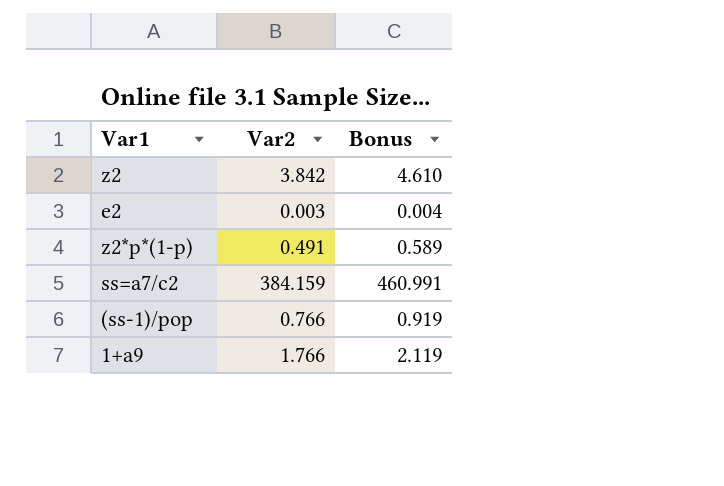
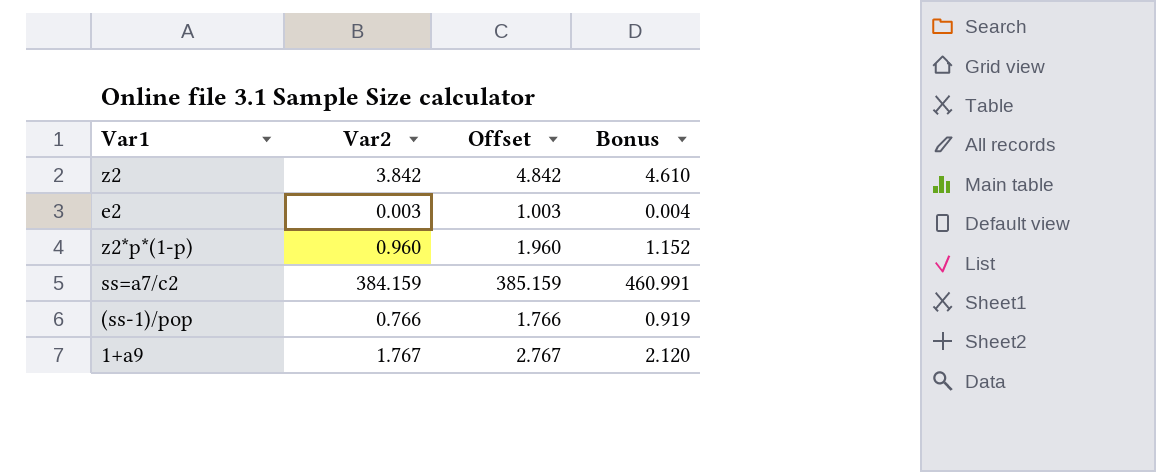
column Offset | formula: none -> [Var2] + 1
z2*p*(1-p) | Var2: 0.491 -> 0.960
z2*p*(1-p) | Bonus: 0.589 -> 1.152
1+a9 | Var2: 1.766 -> 1.767
1+a9 | Bonus: 2.119 -> 2.120

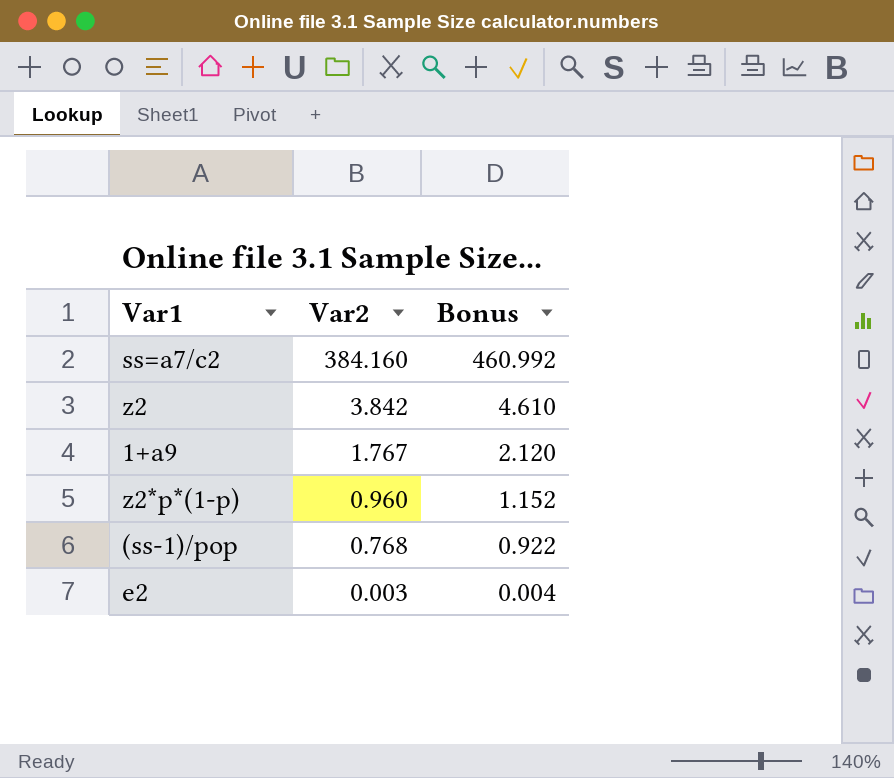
row order: none -> Var2 descending
column Offset | formula: [Var2] + 1 -> none
ss=a7/c2 | Var2: 384.159 -> 384.160
ss=a7/c2 | Bonus: 460.991 -> 460.992
(ss-1)/pop | Var2: 0.766 -> 0.768
(ss-1)/pop | Bonus: 0.919 -> 0.922

